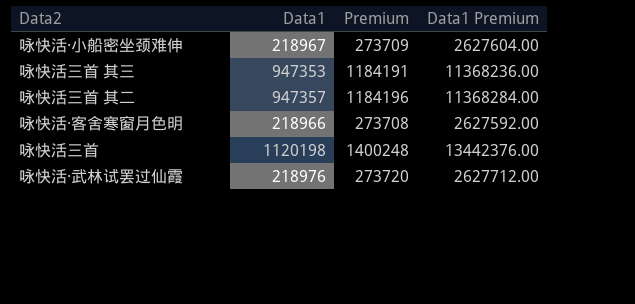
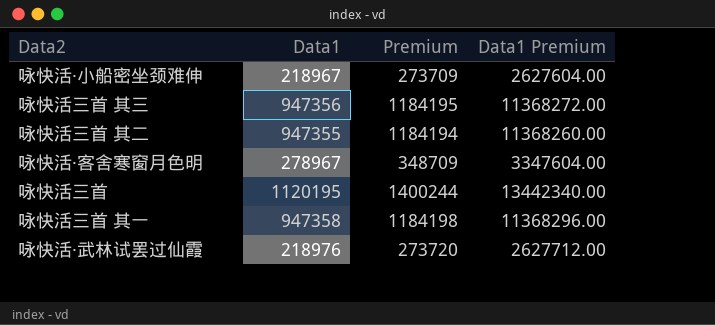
咏快活三首 其三 | Data1: 947353 -> 947356
咏快活三首 其三 | Premium: 1184191 -> 1184195
咏快活三首 其三 | Data1 Premium: 11368236.00 -> 11368272.00
咏快活三首 其二 | Data1: 947357 -> 947355
咏快活三首 其二 | Premium: 1184196 -> 1184194
咏快活三首 其二 | Data1 Premium: 11368284.00 -> 11368260.00
咏快活·客舍寒窗月色明 | Data1: 218966 -> 278967
咏快活·客舍寒窗月色明 | Premium: 273708 -> 348709
咏快活·客舍寒窗月色明 | Data1 Premium: 2627592.00 -> 3347604.00
咏快活三首 | Data1: 1120198 -> 1120195
咏快活三首 | Premium: 1400248 -> 1400244
咏快活三首 | Data1 Premium: 13442376.00 -> 13442340.00
row 咏快活三首 其一: none -> 947358 | 1184198 | 11368296.00

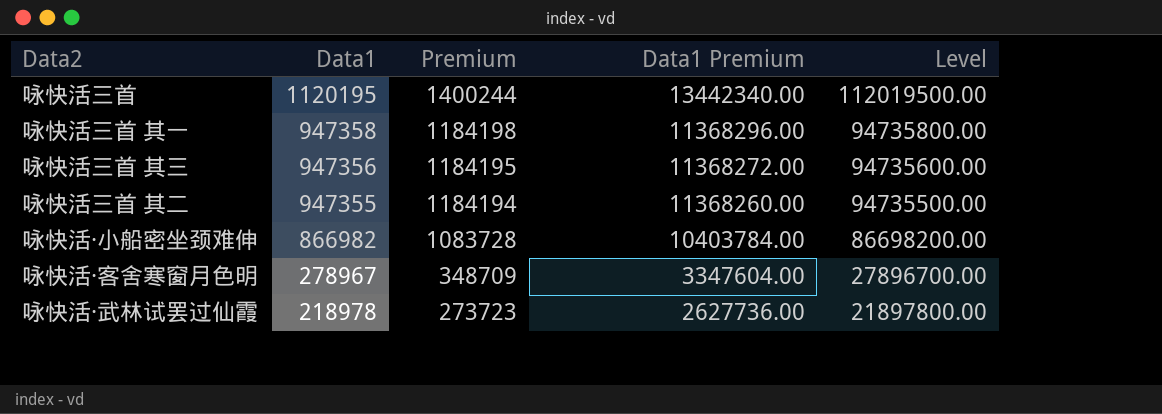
row order: none -> Data1 descending
column Level | formula: none -> [Data1] * 100
咏快活·小船密坐颈难伸 | Data1: 218967 -> 866982
咏快活·小船密坐颈难伸 | Premium: 273709 -> 1083728
咏快活·小船密坐颈难伸 | Data1 Premium: 2627604.00 -> 10403784.00
咏快活·武林试罢过仙霞 | Data1: 218976 -> 218978
咏快活·武林试罢过仙霞 | Premium: 273720 -> 273723
咏快活·武林试罢过仙霞 | Data1 Premium: 2627712.00 -> 2627736.00

